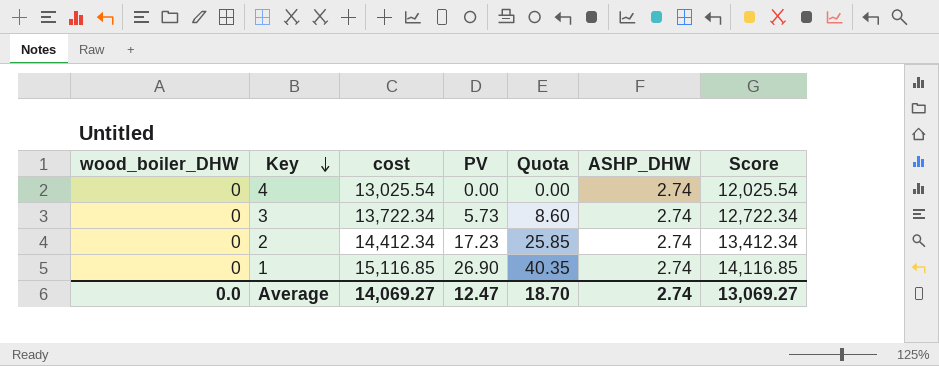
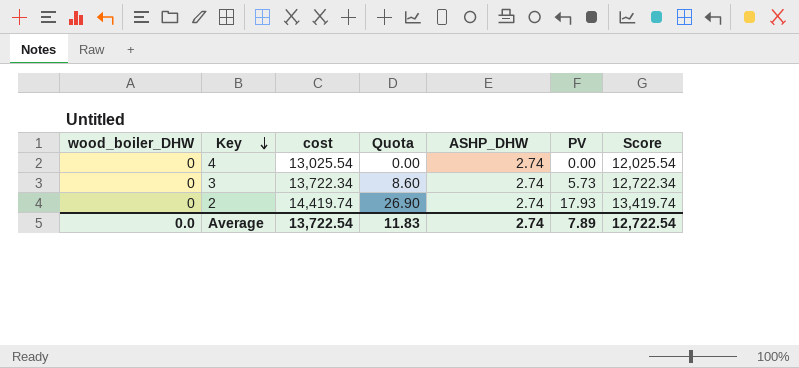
column PV | position: 4 -> 6
row 1: 0 | 15,116.85 | 26.90 | 40.35 | 2.74 | 14,116.85 -> none
2 | cost: 14,412.34 -> 14,419.74
2 | Quota: 25.85 -> 26.90
2 | PV: 17.23 -> 17.93
2 | Score: 13,412.34 -> 13,419.74
Average | cost: 14,069.27 -> 13,722.54
Average | Quota: 18.70 -> 11.83
Average | PV: 12.47 -> 7.89
Average | Score: 13,069.27 -> 12,722.54

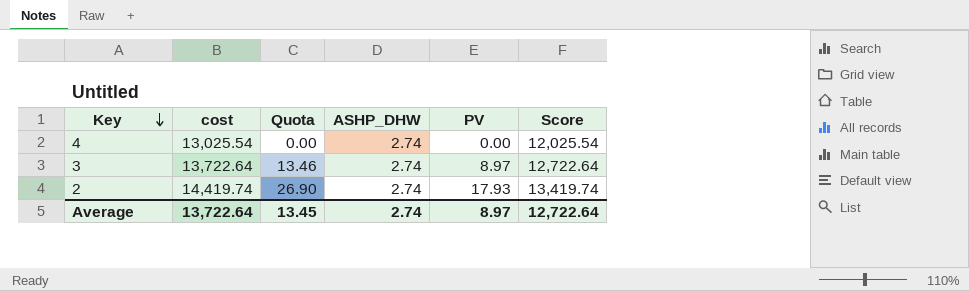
column wood_boiler_DHW | position: 1 -> none
3 | cost: 13,722.34 -> 13,722.64
3 | Quota: 8.60 -> 13.46
3 | PV: 5.73 -> 8.97
3 | Score: 12,722.34 -> 12,722.64
Average | cost: 13,722.54 -> 13,722.64
Average | Quota: 11.83 -> 13.45
Average | PV: 7.89 -> 8.97
Average | Score: 12,722.54 -> 12,722.64

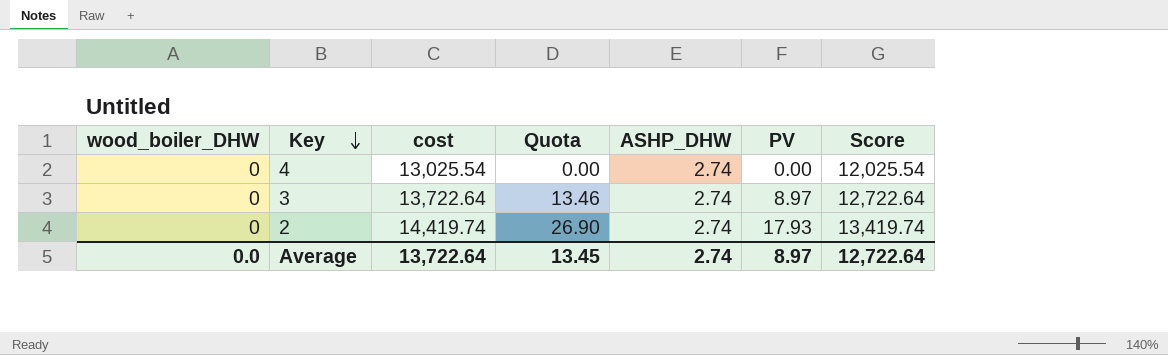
column wood_boiler_DHW | position: none -> 1

